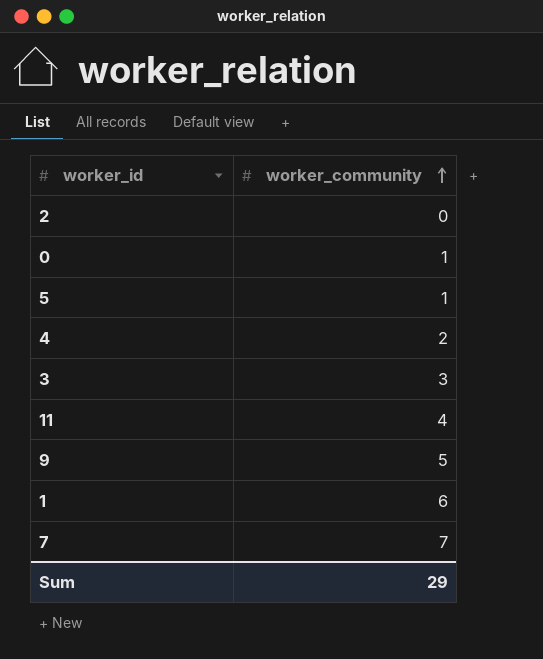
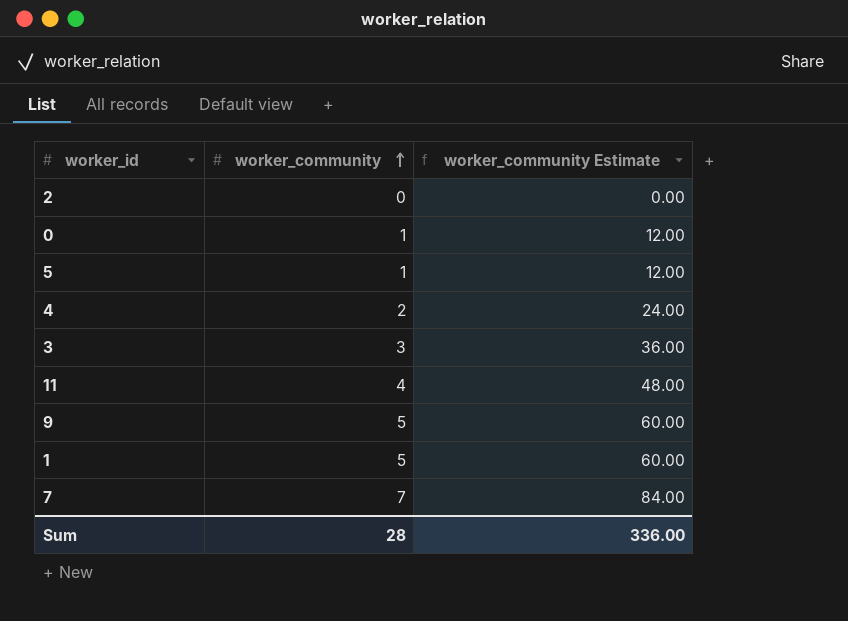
column worker_community Estimate | formula: none -> [worker_community] * 12
1 | worker_community: 6 -> 5
Sum | worker_community: 29 -> 28

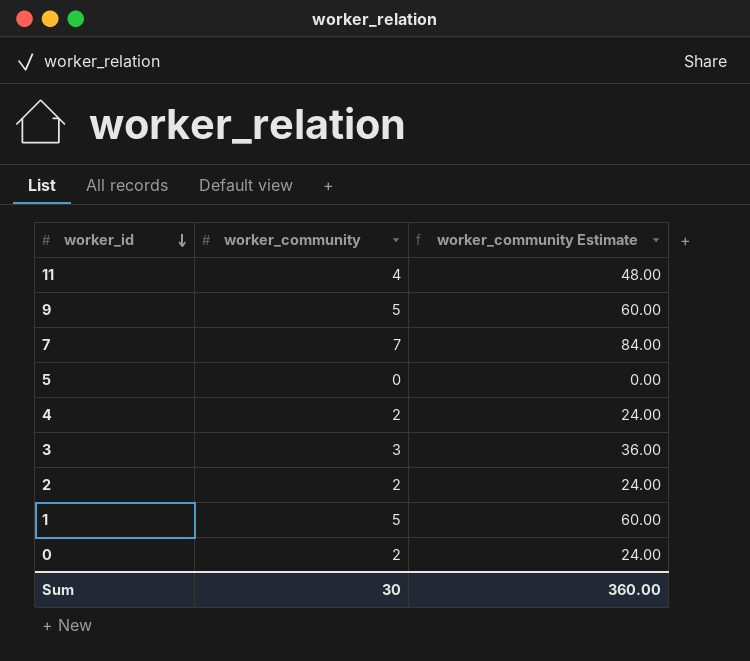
row order: worker_community ascending -> worker_id descending
5 | worker_community: 1 -> 0
5 | worker_community Estimate: 12.00 -> 0.00
2 | worker_community: 0 -> 2
2 | worker_community Estimate: 0.00 -> 24.00
0 | worker_community: 1 -> 2
0 | worker_community Estimate: 12.00 -> 24.00
Sum | worker_community: 28 -> 30
Sum | worker_community Estimate: 336.00 -> 360.00

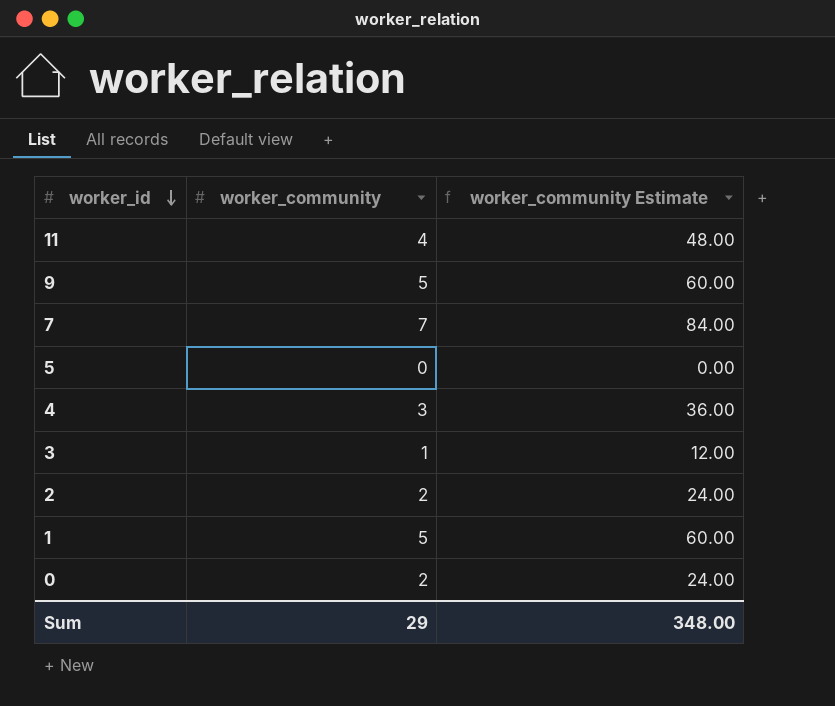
4 | worker_community: 2 -> 3
4 | worker_community Estimate: 24.00 -> 36.00
3 | worker_community: 3 -> 1
3 | worker_community Estimate: 36.00 -> 12.00
Sum | worker_community: 30 -> 29
Sum | worker_community Estimate: 360.00 -> 348.00

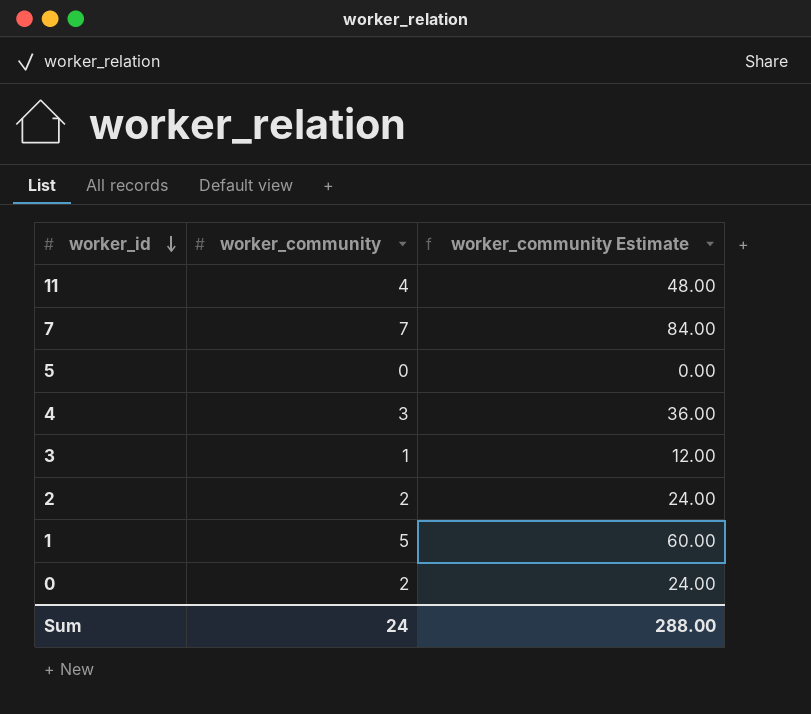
row 9: 5 | 60.00 -> none
Sum | worker_community: 29 -> 24
Sum | worker_community Estimate: 348.00 -> 288.00

